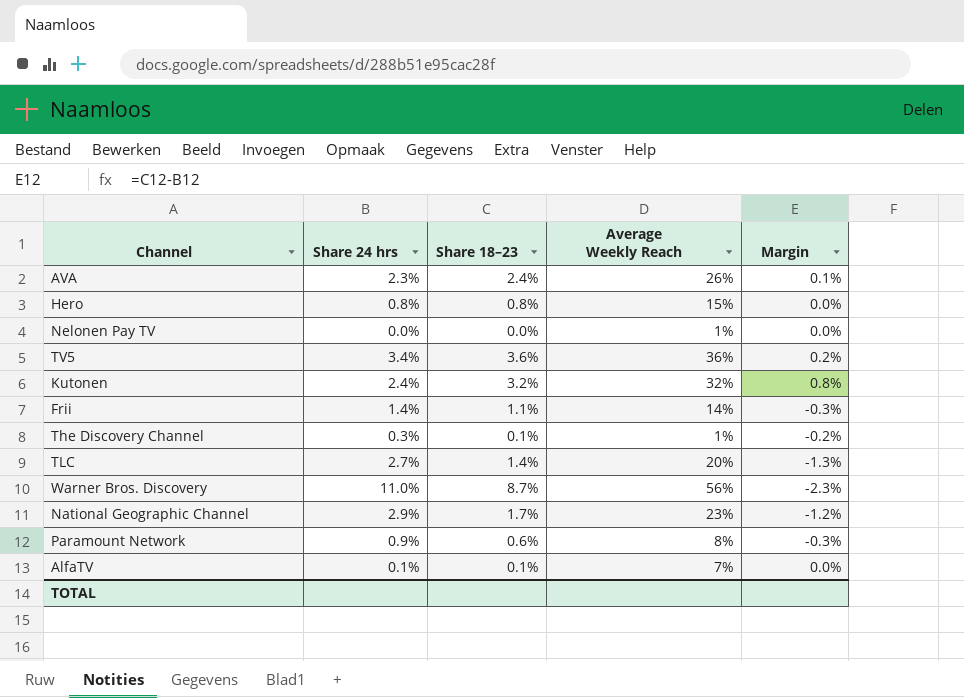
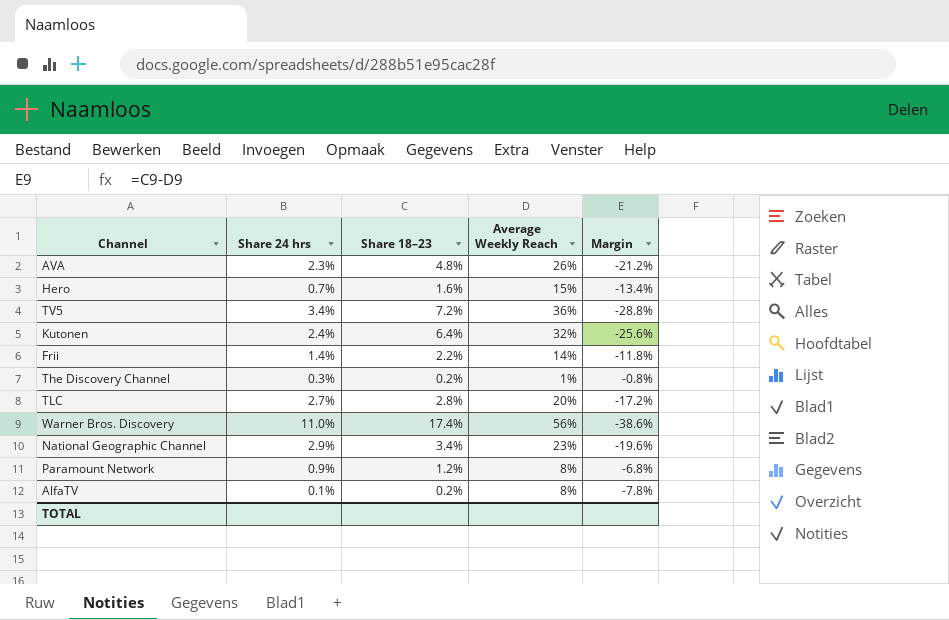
column Margin | formula: [Share 18–23] - [Share 24 hrs] -> [Share 18–23] - [Average Weekly Reach]
row Nelonen Pay TV: 0.0% | 0.0% | 1% | 0.0% -> none
AVA | Share 18–23: 2.4% -> 4.8%
Hero | Share 24 hrs: 0.8% -> 0.7%
Hero | Share 18–23: 0.8% -> 1.6%
TV5 | Share 18–23: 3.6% -> 7.2%
Kutonen | Share 18–23: 3.2% -> 6.4%
Frii | Share 18–23: 1.1% -> 2.2%
The Discovery Channel | Share 18–23: 0.1% -> 0.2%
TLC | Share 18–23: 1.4% -> 2.8%
Warner Bros. Discovery | Share 18–23: 8.7% -> 17.4%
National Geographic Channel | Share 18–23: 1.7% -> 3.4%
Paramount Network | Share 18–23: 0.6% -> 1.2%
AlfaTV | Share 18–23: 0.1% -> 0.2%
AlfaTV | Average Weekly Reach: 7% -> 8%

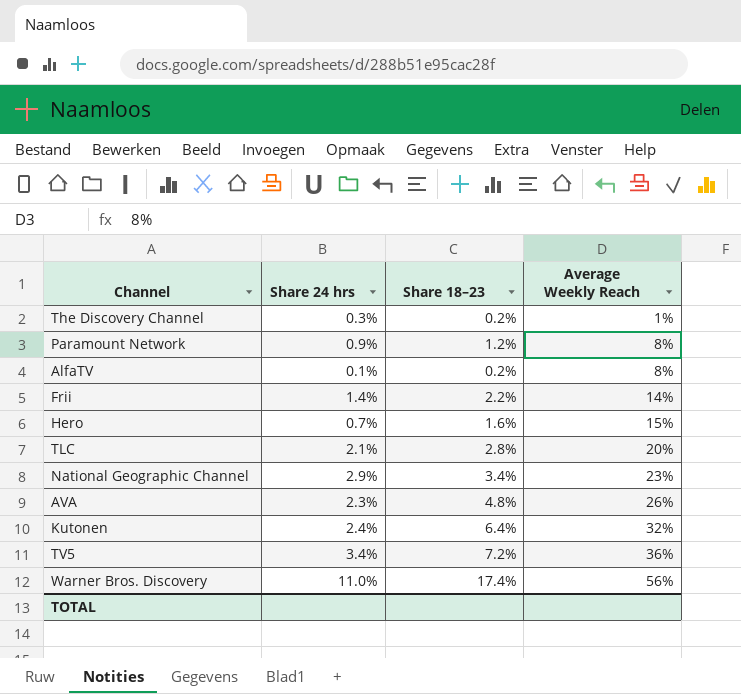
row order: none -> Average Weekly Reach ascending
column Margin | formula: [Share 18–23] - [Average Weekly Reach] -> none
TLC | Share 24 hrs: 2.7% -> 2.1%

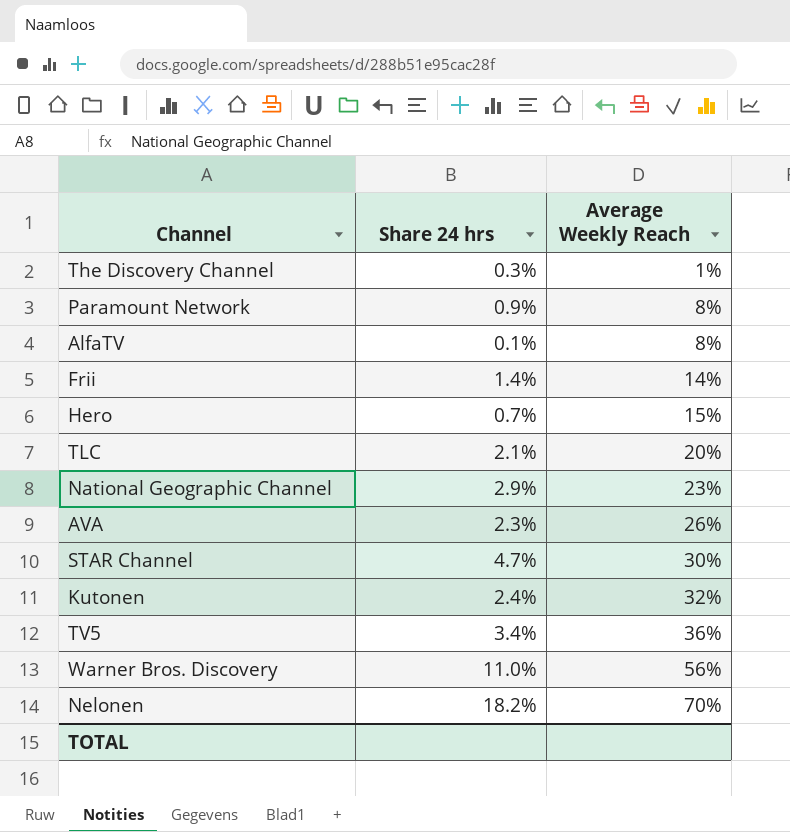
column Share 18–23 | position: 3 -> none
row STAR Channel: none -> 4.7% | 30%
row Nelonen: none -> 18.2% | 70%

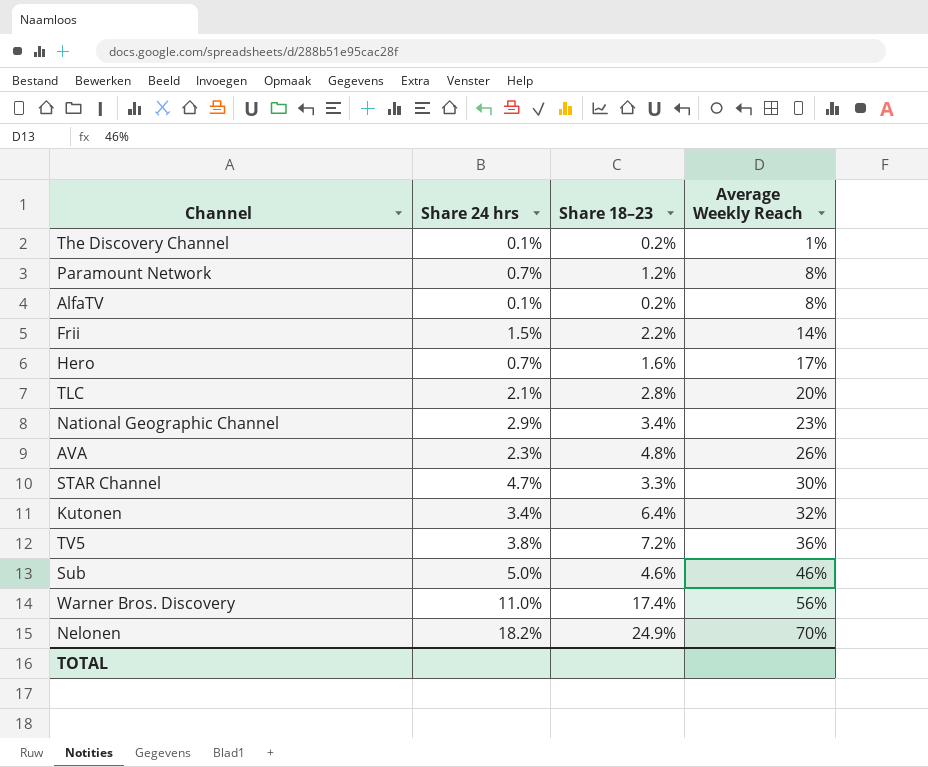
column Share 18–23 | position: none -> 3
The Discovery Channel | Share 24 hrs: 0.3% -> 0.1%
Paramount Network | Share 24 hrs: 0.9% -> 0.7%
Frii | Share 24 hrs: 1.4% -> 1.5%
Hero | Average Weekly Reach: 15% -> 17%
Kutonen | Share 24 hrs: 2.4% -> 3.4%
TV5 | Share 24 hrs: 3.4% -> 3.8%
row Sub: none -> 5.0% | 4.6% | 46%

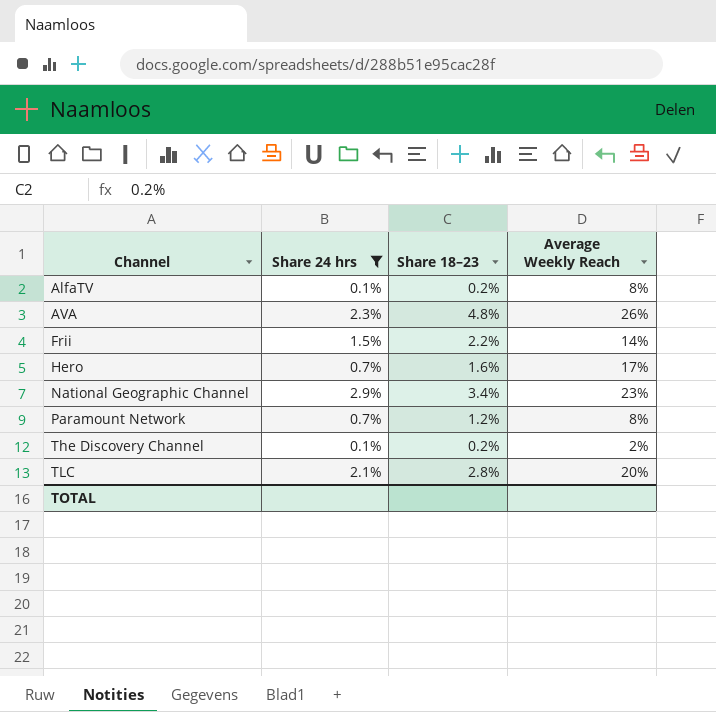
filter: none -> Share 24 hrs <= 2.9%
row order: Average Weekly Reach ascending -> Channel ascending
The Discovery Channel | Average Weekly Reach: 1% -> 2%

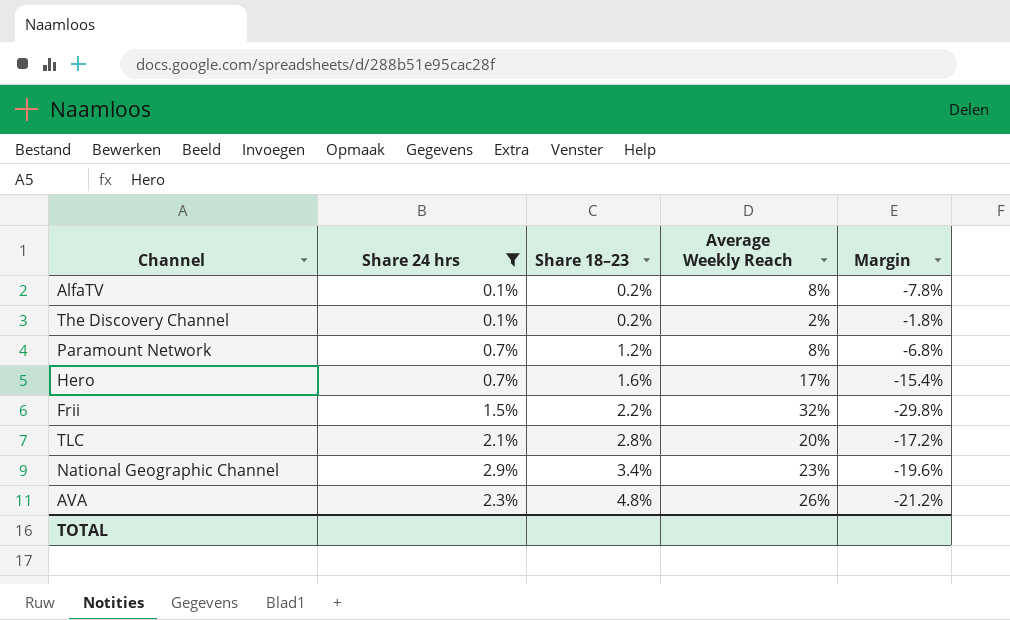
row order: Channel ascending -> Share 18–23 ascending
column Margin | formula: none -> [Share 18–23] - [Average Weekly Reach]
Frii | Average Weekly Reach: 14% -> 32%

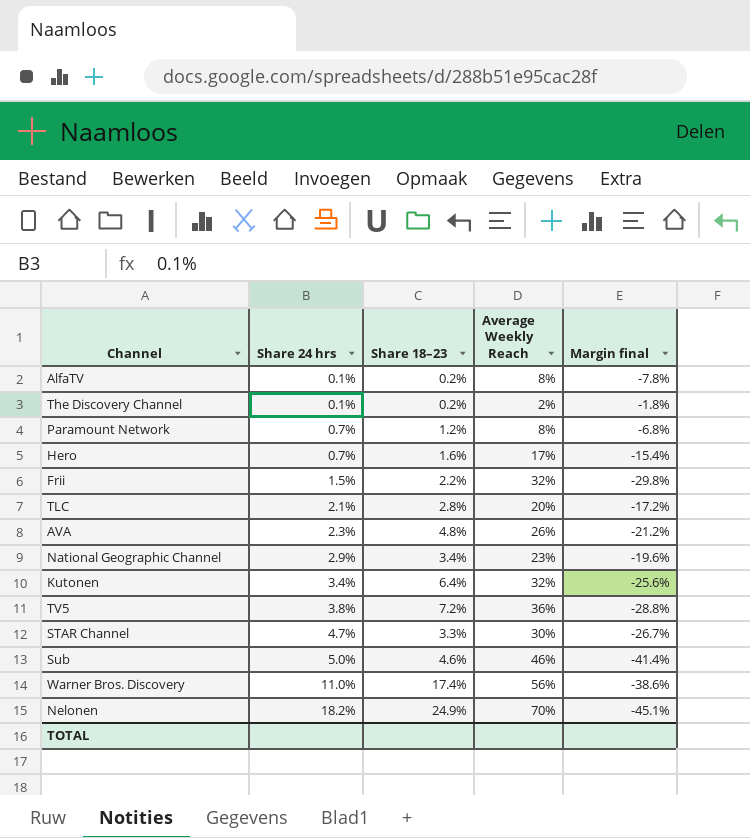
filter: Share 24 hrs <= 2.9% -> none
row order: Share 18–23 ascending -> Share 24 hrs ascending
column name: Margin -> Margin final

